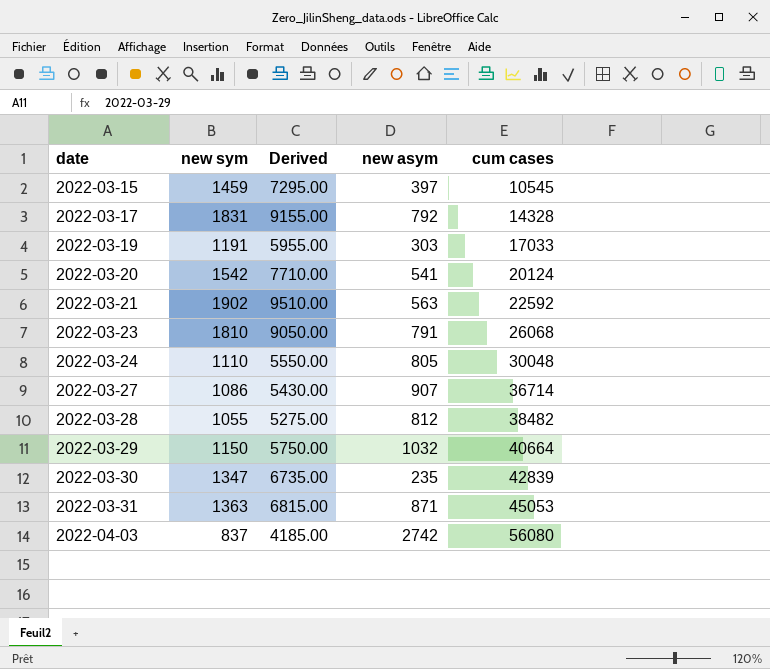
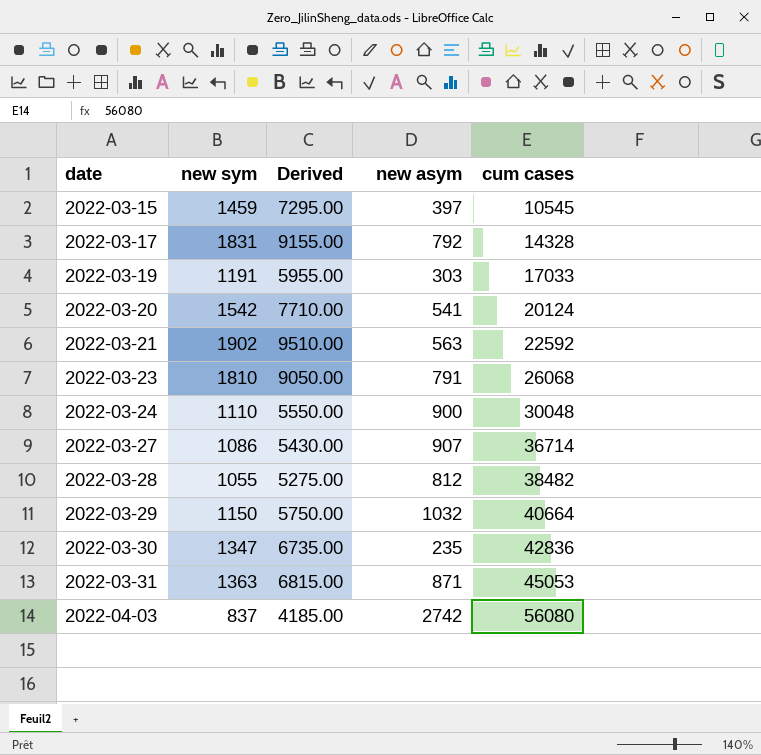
2022-03-24 | new asym: 805 -> 900
2022-03-30 | cum cases: 42839 -> 42836

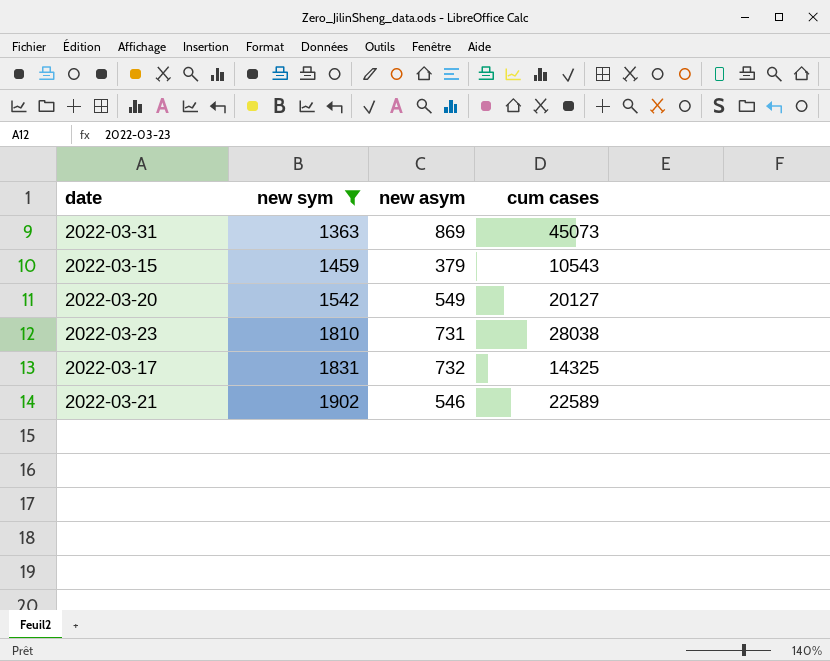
filter: none -> new sym >= 1363
row order: date ascending -> new sym ascending
column Derived | formula: [new sym] * 5 -> none
2022-03-31 | new asym: 871 -> 869
2022-03-31 | cum cases: 45053 -> 45073
2022-03-15 | new asym: 397 -> 379
2022-03-15 | cum cases: 10545 -> 10543
2022-03-20 | new asym: 541 -> 549
2022-03-20 | cum cases: 20124 -> 20127
2022-03-23 | new asym: 791 -> 731
2022-03-23 | cum cases: 26068 -> 28038
2022-03-17 | new asym: 792 -> 732
2022-03-17 | cum cases: 14328 -> 14325
2022-03-21 | new asym: 563 -> 546
2022-03-21 | cum cases: 22592 -> 22589

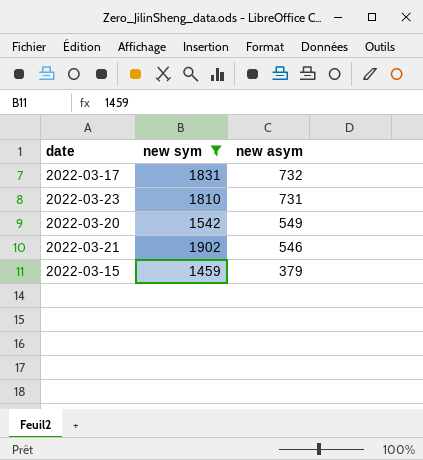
row order: new sym ascending -> new asym descending
column cum cases | position: 4 -> none
row 2022-03-31: 1363 | 869 | 45073 -> none

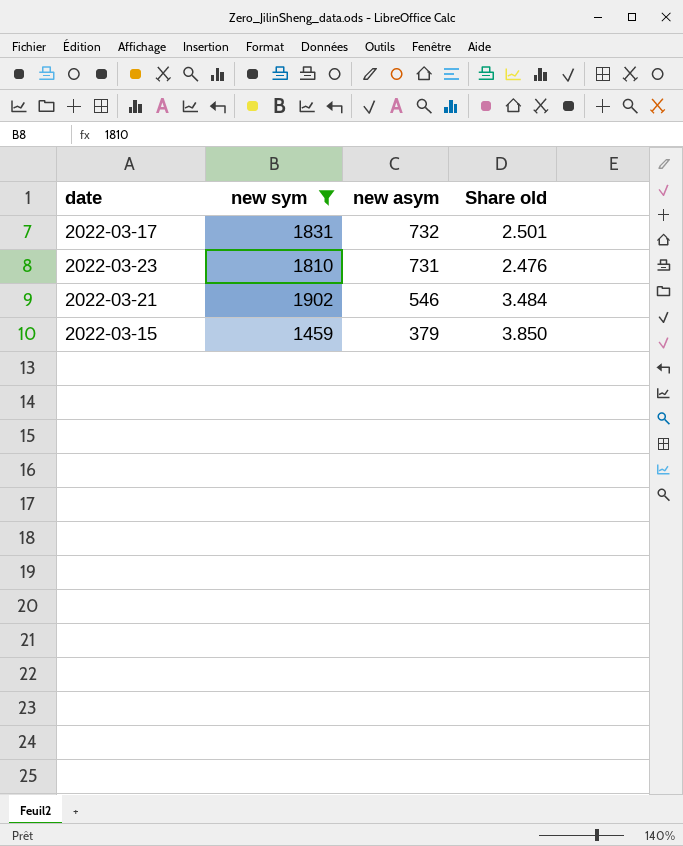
column Share old | formula: none -> [new sym] / [new asym]
row 2022-03-20: 1542 | 549 -> none

